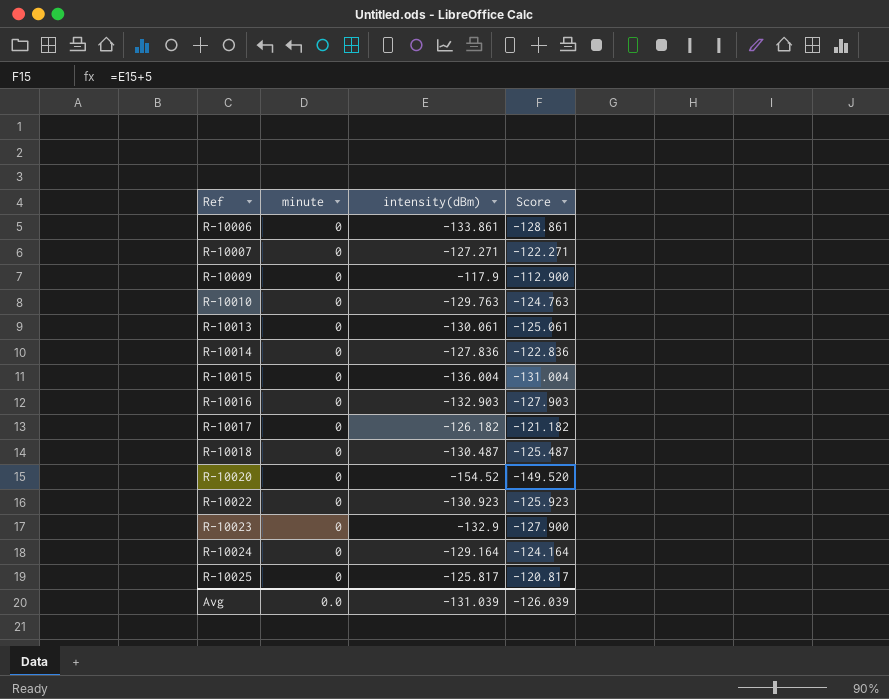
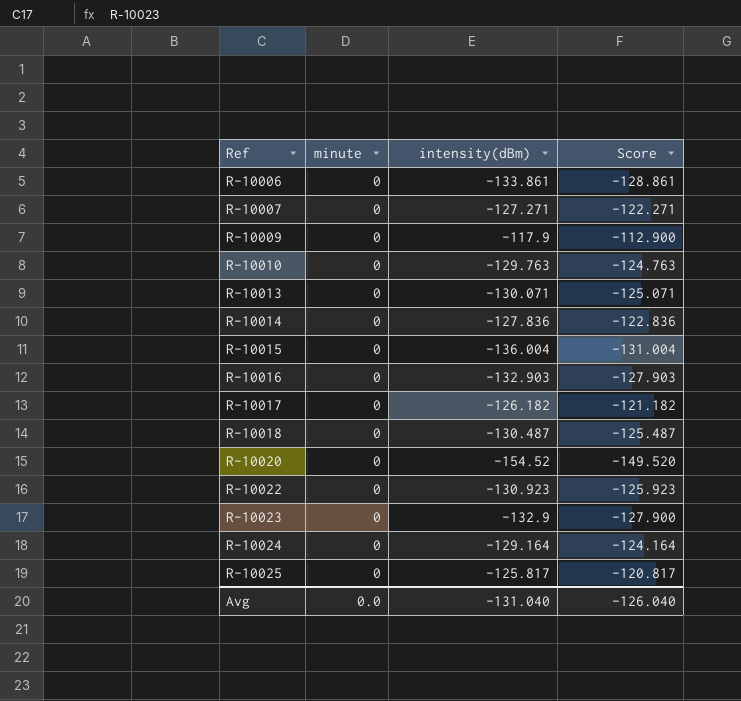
R-10013 | intensity(dBm): -130.061 -> -130.071
R-10013 | Score: -125.061 -> -125.071
Avg | intensity(dBm): -131.039 -> -131.040
Avg | Score: -126.039 -> -126.040

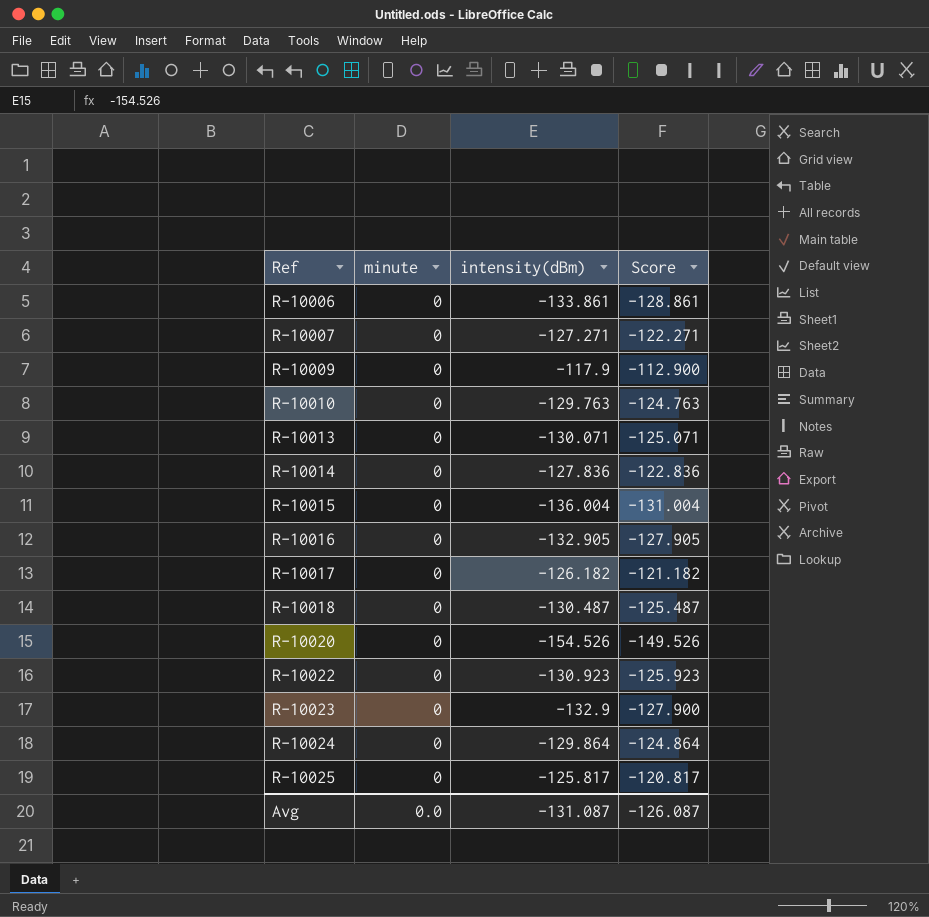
R-10016 | intensity(dBm): -132.903 -> -132.905
R-10016 | Score: -127.903 -> -127.905
R-10020 | intensity(dBm): -154.52 -> -154.526
R-10020 | Score: -149.520 -> -149.526
R-10024 | intensity(dBm): -129.164 -> -129.864
R-10024 | Score: -124.164 -> -124.864
Avg | intensity(dBm): -131.040 -> -131.087
Avg | Score: -126.040 -> -126.087

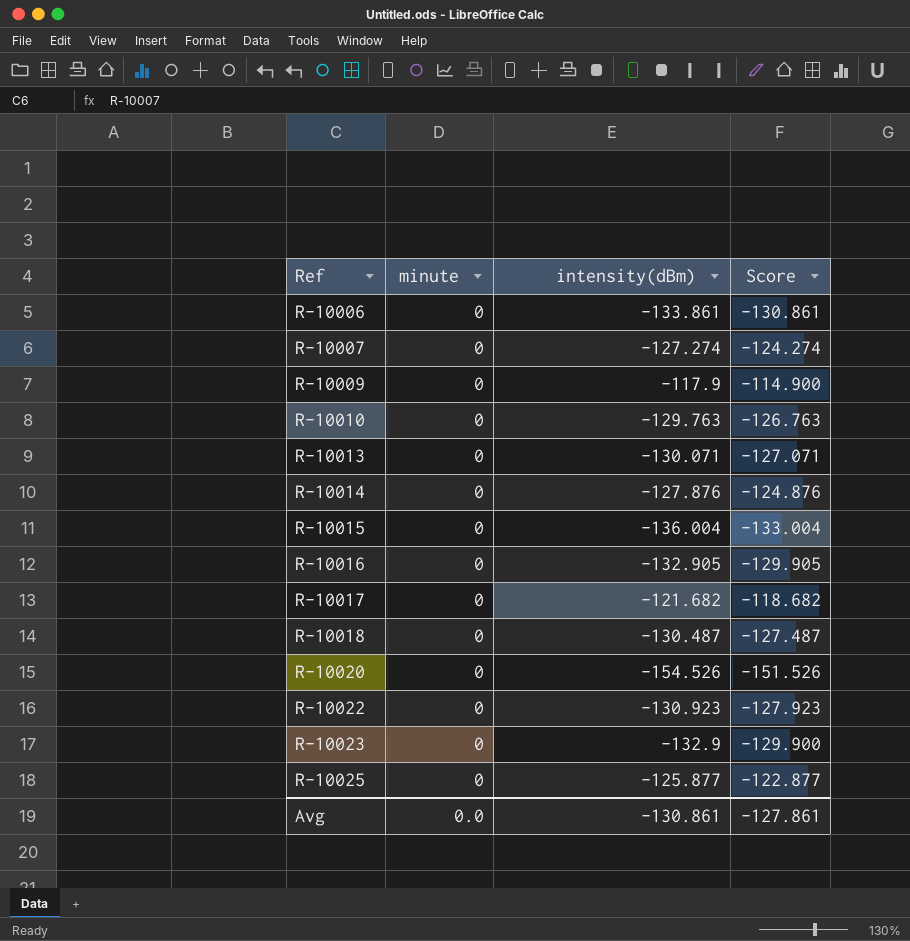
column Score | formula: [intensity(dBm)] + 5 -> [intensity(dBm)] + 3
row R-10024: 0 | -129.864 | -124.864 -> none
R-10007 | intensity(dBm): -127.271 -> -127.274
R-10014 | intensity(dBm): -127.836 -> -127.876
R-10017 | intensity(dBm): -126.182 -> -121.682
R-10025 | intensity(dBm): -125.817 -> -125.877
Avg | intensity(dBm): -131.087 -> -130.861
Avg | Score: -126.087 -> -127.861

